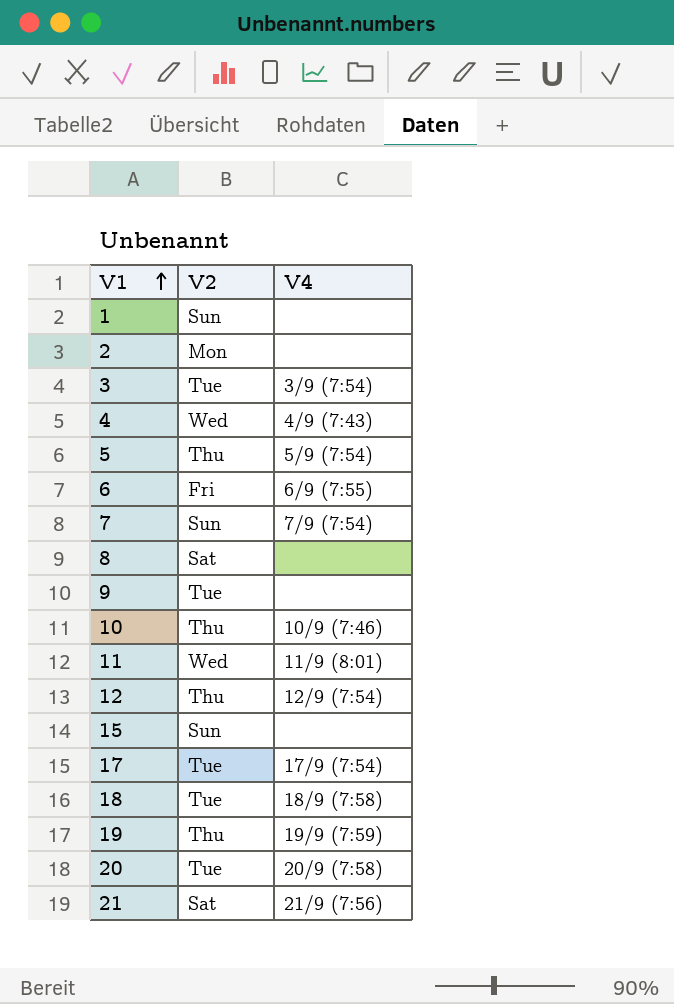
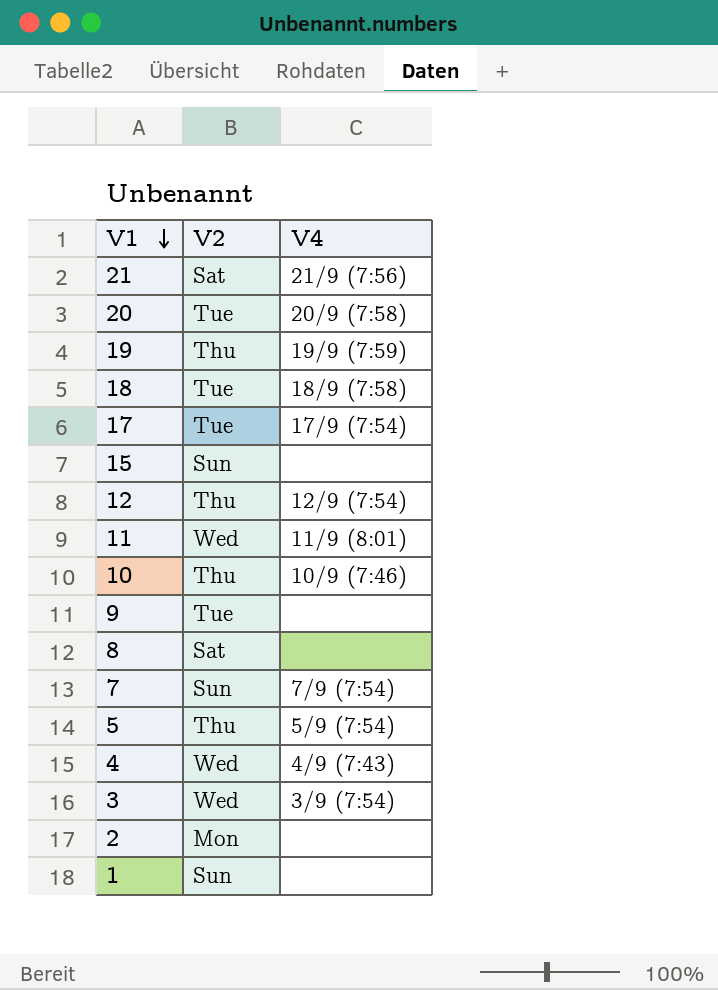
row order: V1 ascending -> V1 descending
row 6: Fri | 6/9 (7:55) -> none
3 | V2: Tue -> Wed

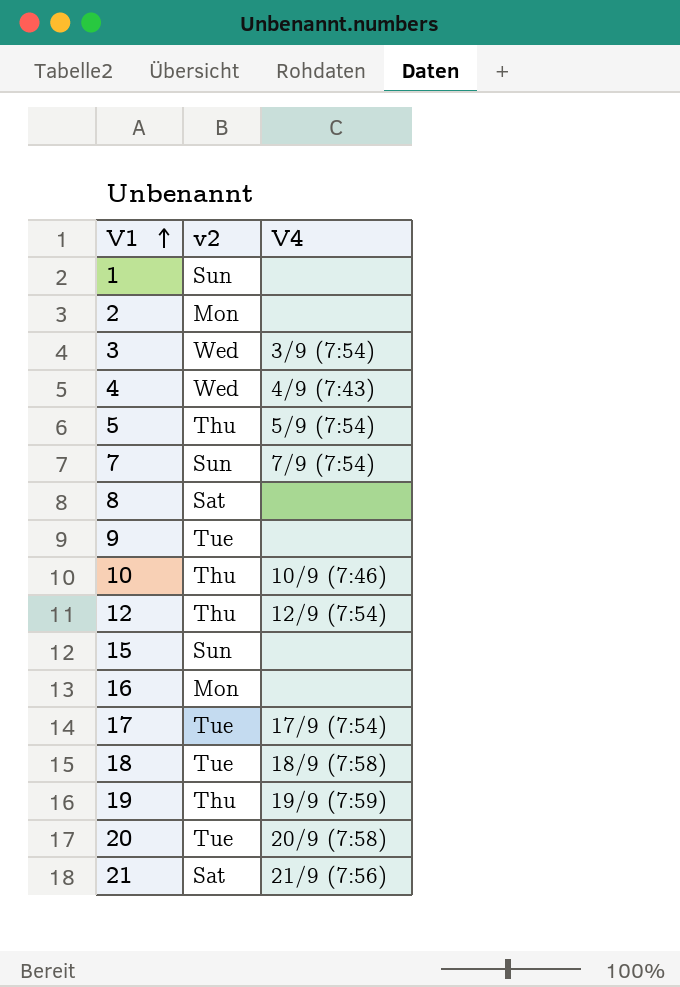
row order: V1 descending -> V1 ascending
column name: V2 -> v2
row 11: Wed | 11/9 (8:01) -> none
row 16: none -> Mon | none

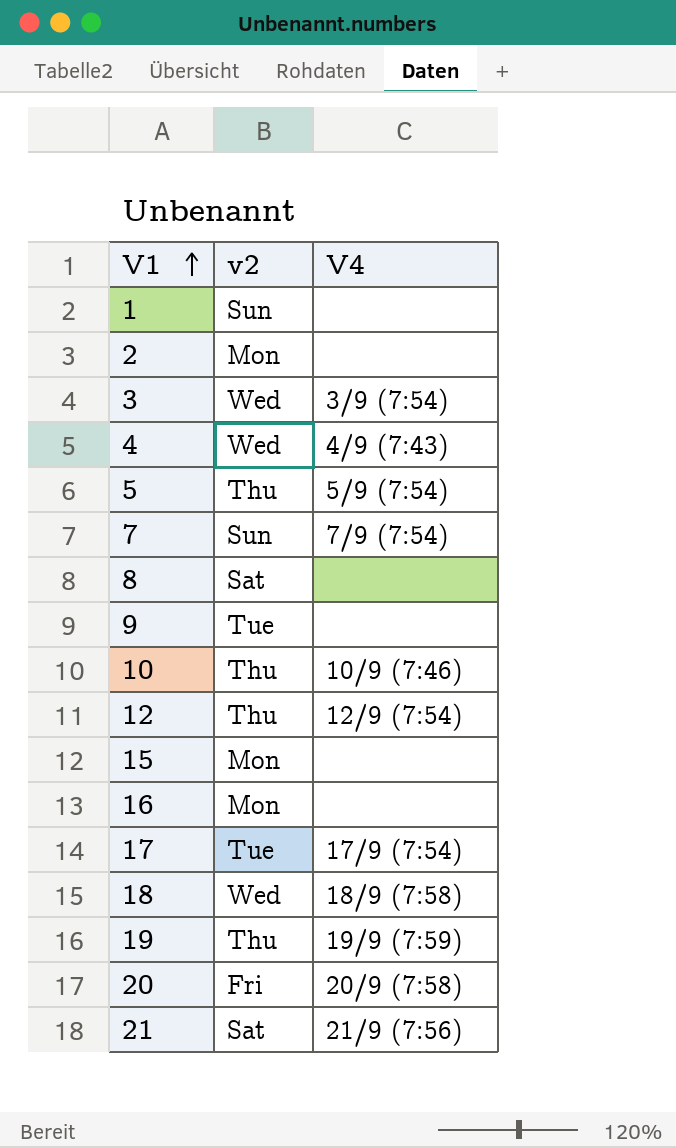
15 | v2: Sun -> Mon
18 | v2: Tue -> Wed
20 | v2: Tue -> Fri

